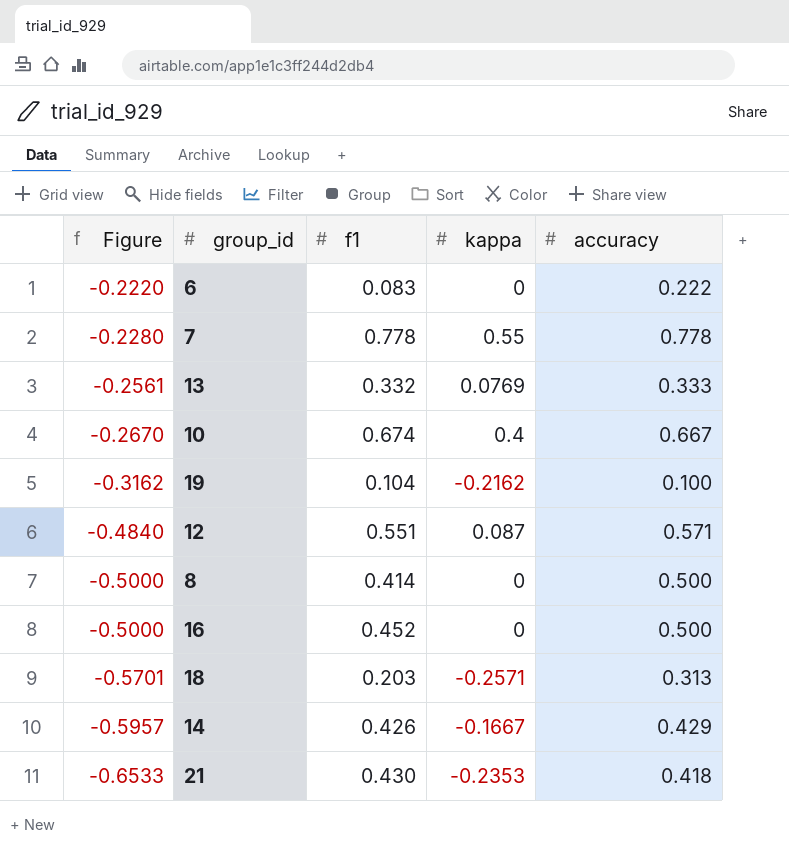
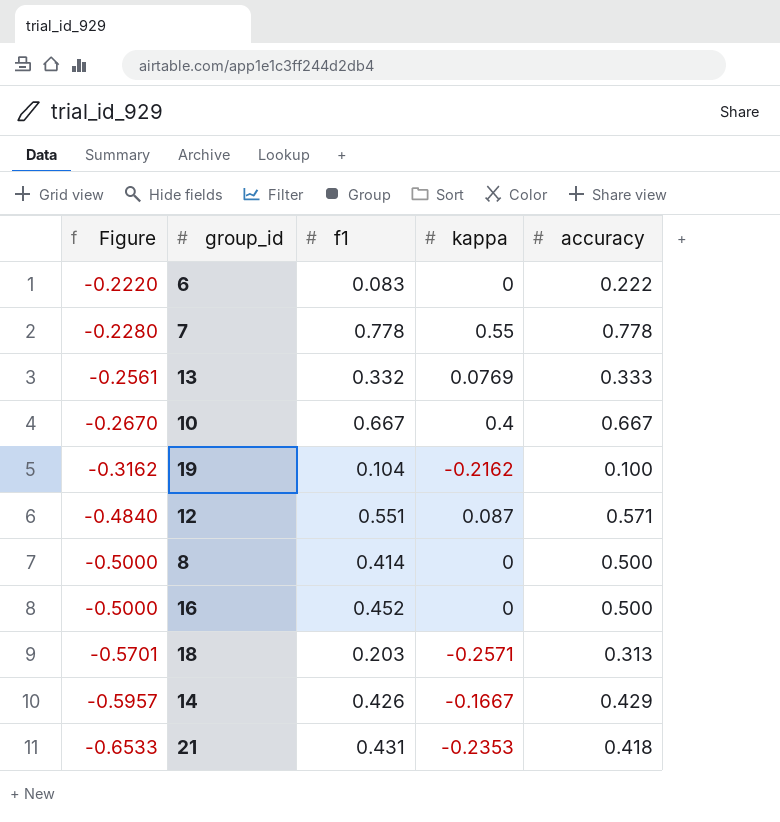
10 | f1: 0.674 -> 0.667
21 | f1: 0.430 -> 0.431

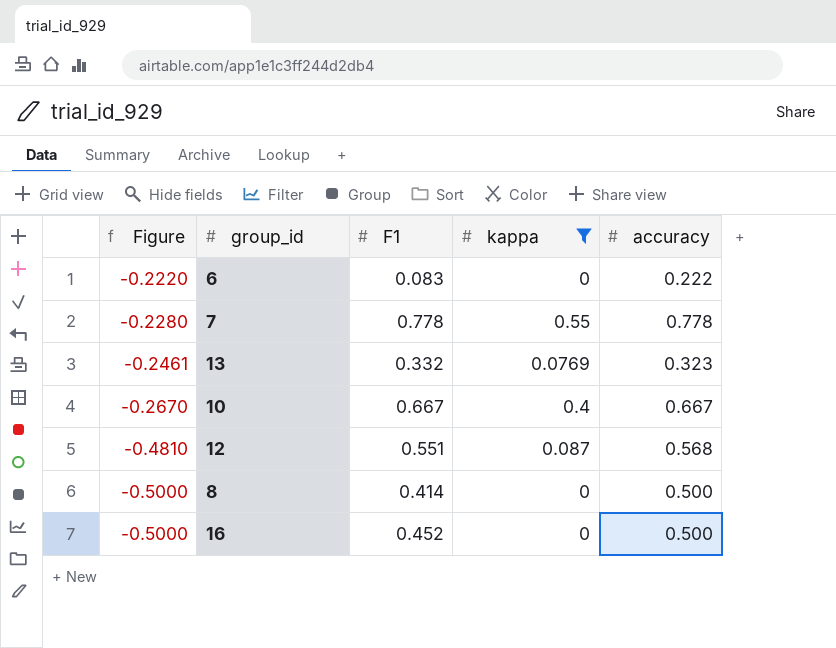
filter: none -> kappa >= 0
column name: f1 -> F1
13 | Figure: -0.2561 -> -0.2461
13 | accuracy: 0.333 -> 0.323
12 | Figure: -0.4840 -> -0.4810
12 | accuracy: 0.571 -> 0.568

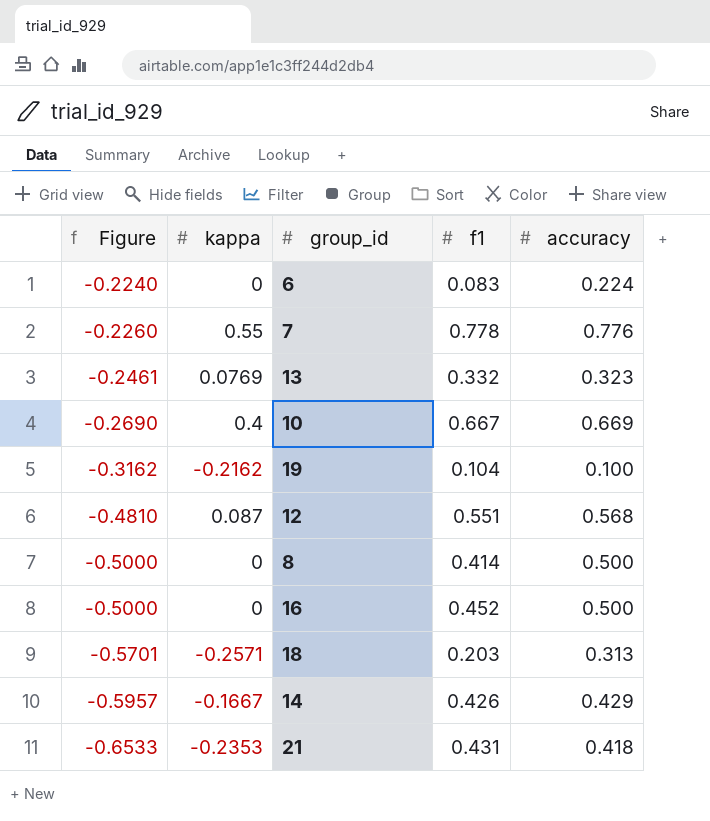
filter: kappa >= 0 -> none
column kappa | position: 4 -> 2
column name: F1 -> f1
6 | Figure: -0.2220 -> -0.2240
6 | accuracy: 0.222 -> 0.224
7 | Figure: -0.2280 -> -0.2260
7 | accuracy: 0.778 -> 0.776
10 | Figure: -0.2670 -> -0.2690
10 | accuracy: 0.667 -> 0.669

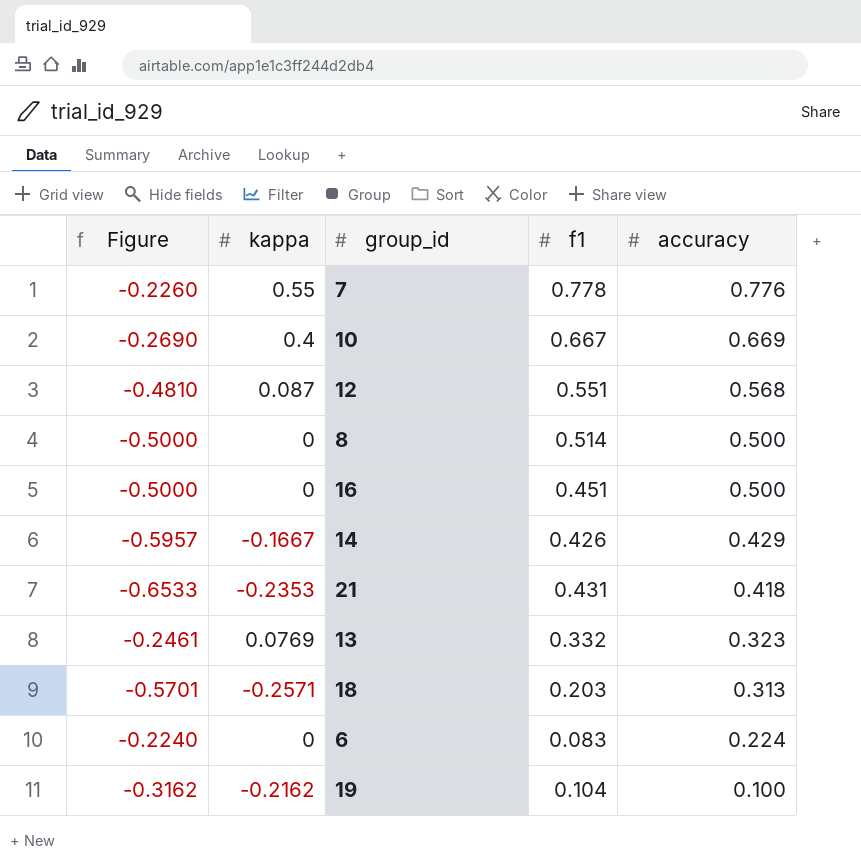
row order: Figure descending -> accuracy descending
8 | f1: 0.414 -> 0.514
16 | f1: 0.452 -> 0.451

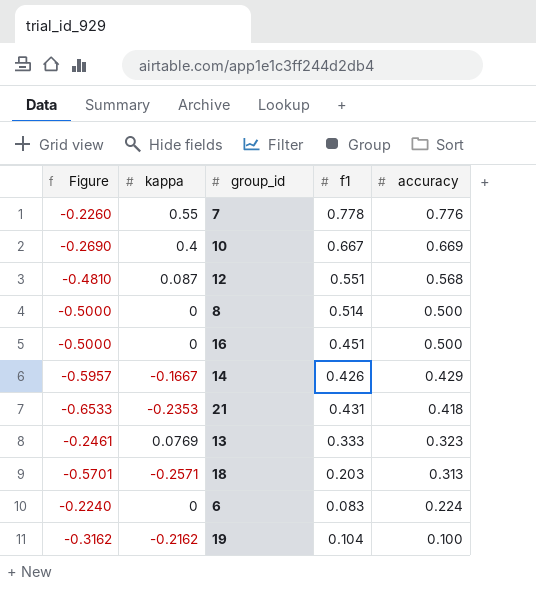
13 | f1: 0.332 -> 0.333

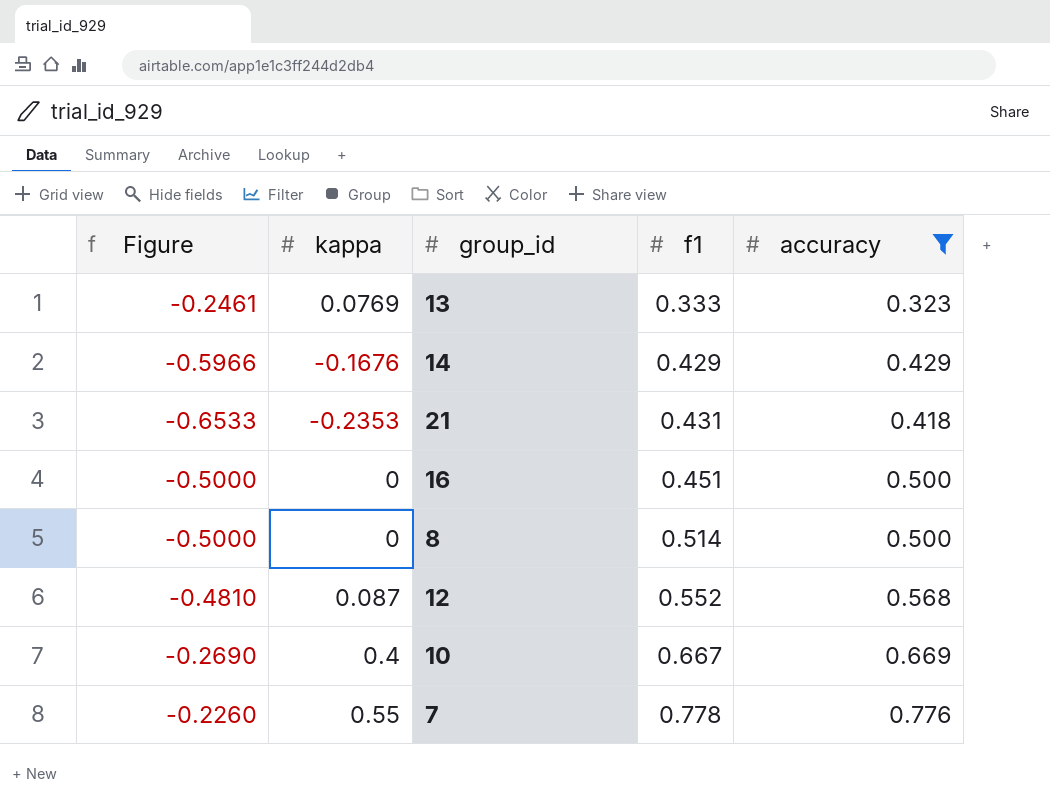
filter: none -> accuracy >= 0.323
row order: accuracy descending -> f1 ascending
14 | Figure: -0.5957 -> -0.5966
14 | kappa: -0.1667 -> -0.1676
14 | f1: 0.426 -> 0.429
12 | f1: 0.551 -> 0.552

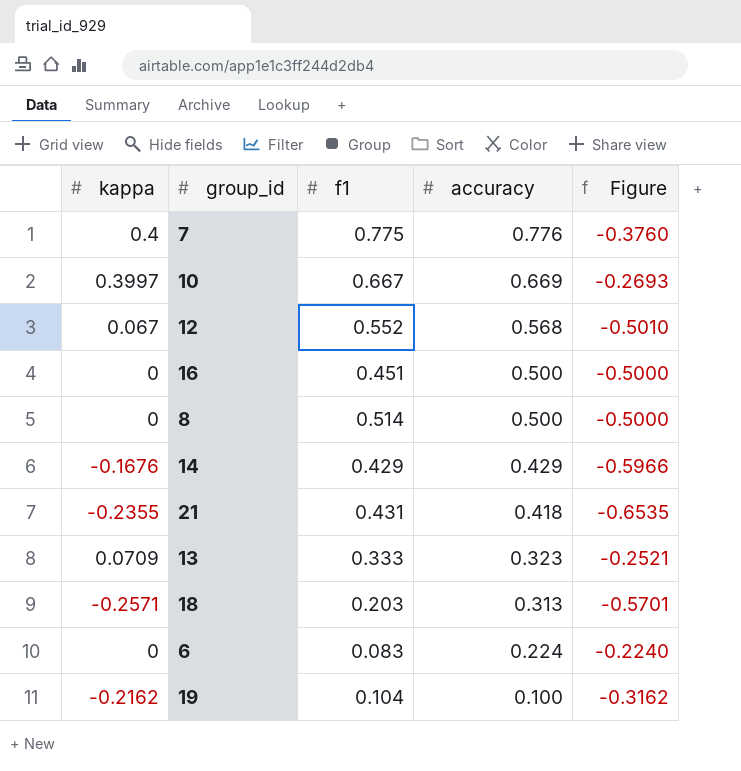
filter: accuracy >= 0.323 -> none
row order: f1 ascending -> accuracy descending
column Figure | position: 1 -> 5
7 | kappa: 0.55 -> 0.4
7 | f1: 0.778 -> 0.775
7 | Figure: -0.2260 -> -0.3760
10 | kappa: 0.4 -> 0.3997
10 | Figure: -0.2690 -> -0.2693
12 | kappa: 0.087 -> 0.067
12 | Figure: -0.4810 -> -0.5010
21 | kappa: -0.2353 -> -0.2355
21 | Figure: -0.6533 -> -0.6535
13 | kappa: 0.0769 -> 0.0709
13 | Figure: -0.2461 -> -0.2521

